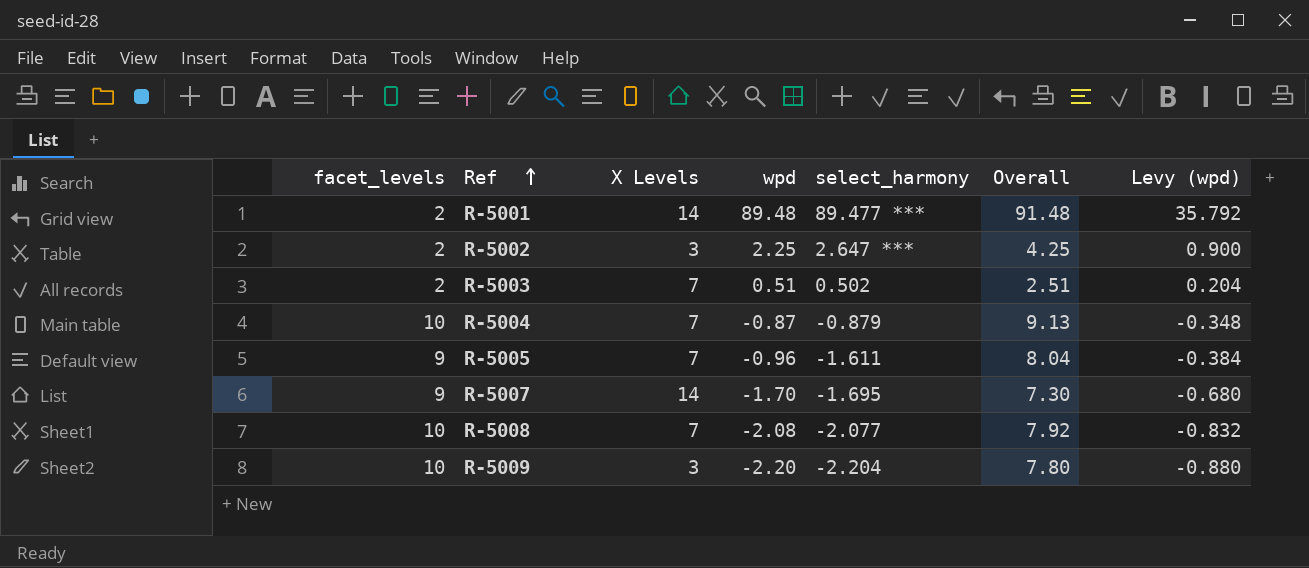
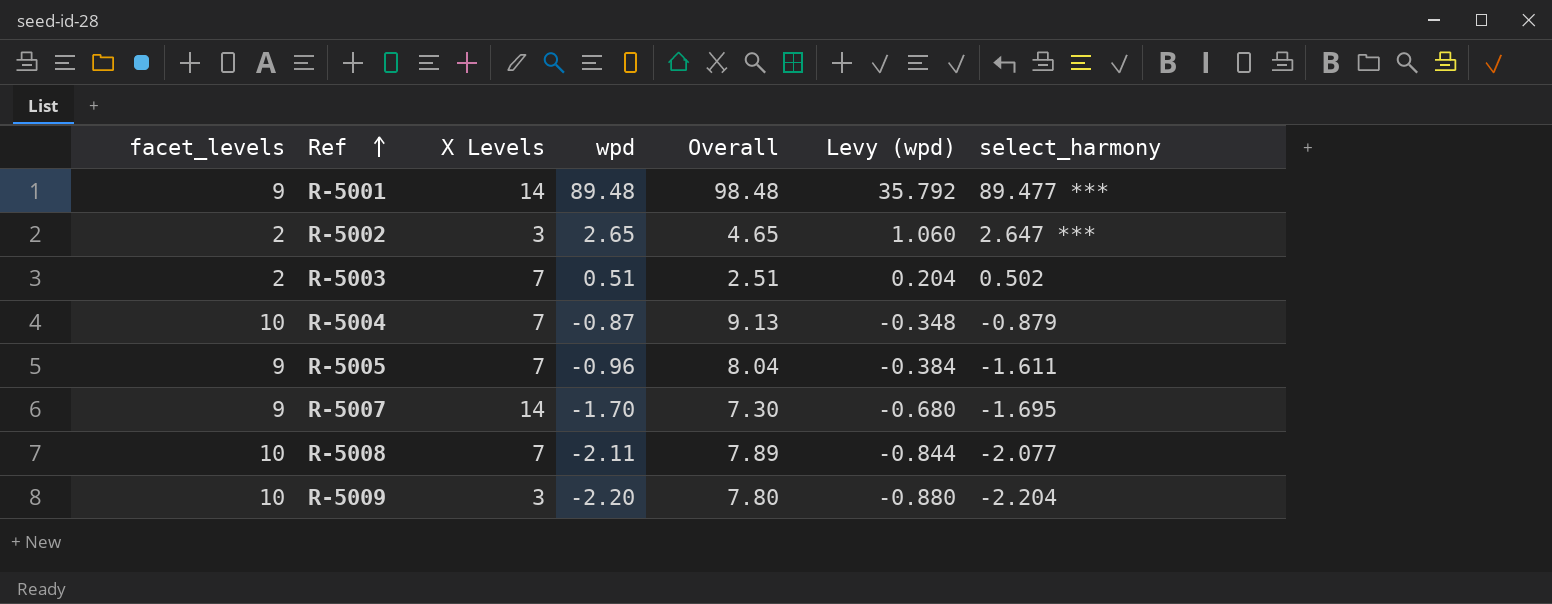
column select_harmony | position: 5 -> 7
R-5001 | facet_levels: 2 -> 9
R-5001 | Overall: 91.48 -> 98.48
R-5002 | wpd: 2.25 -> 2.65
R-5002 | Overall: 4.25 -> 4.65
R-5002 | Levy (wpd): 0.900 -> 1.060
R-5008 | wpd: -2.08 -> -2.11
R-5008 | Overall: 7.92 -> 7.89
R-5008 | Levy (wpd): -0.832 -> -0.844

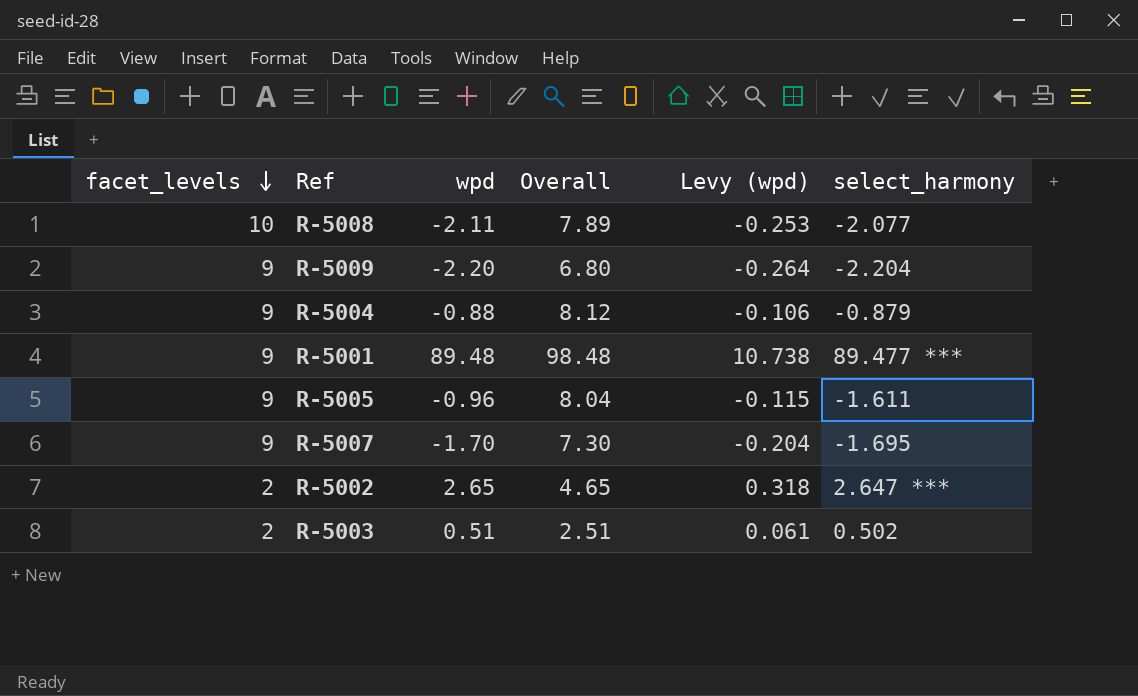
row order: Ref ascending -> facet_levels descending
column X Levels | position: 3 -> none
column Levy (wpd) | formula: [wpd] * 0.4 -> [wpd] * 0.12
R-5009 | facet_levels: 10 -> 9
R-5009 | Overall: 7.80 -> 6.80
R-5004 | facet_levels: 10 -> 9
R-5004 | wpd: -0.87 -> -0.88
R-5004 | Overall: 9.13 -> 8.12

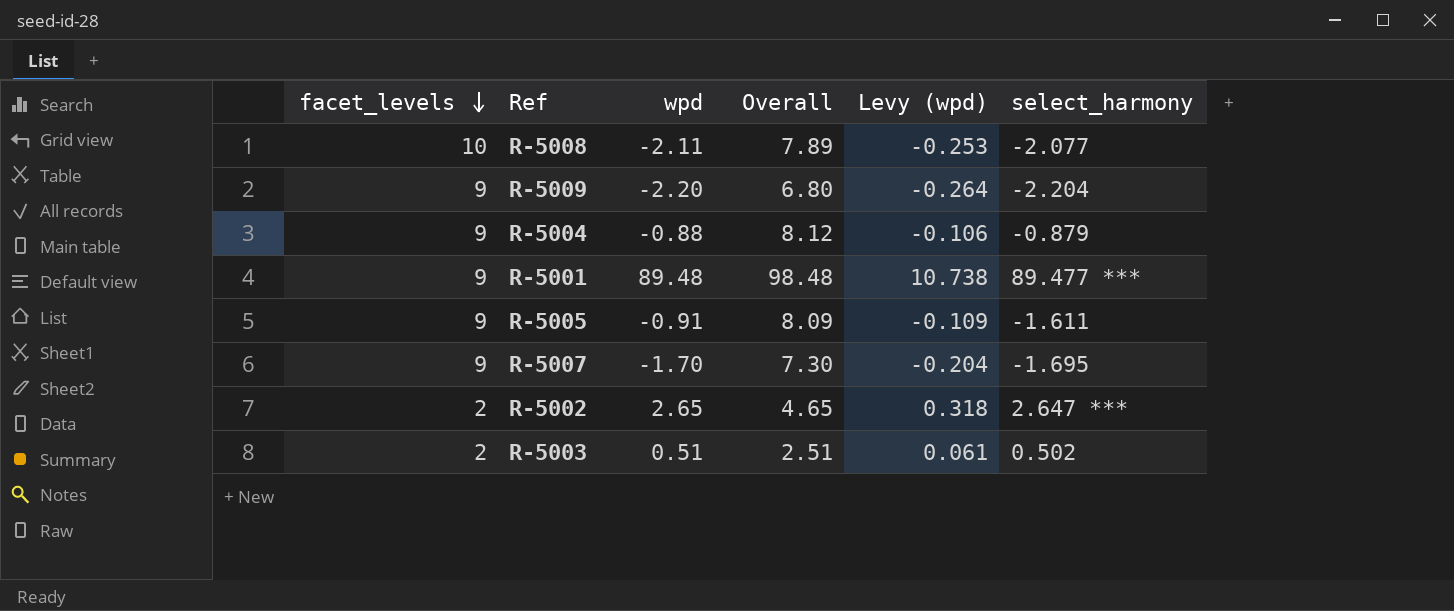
R-5005 | wpd: -0.96 -> -0.91
R-5005 | Overall: 8.04 -> 8.09
R-5005 | Levy (wpd): -0.115 -> -0.109

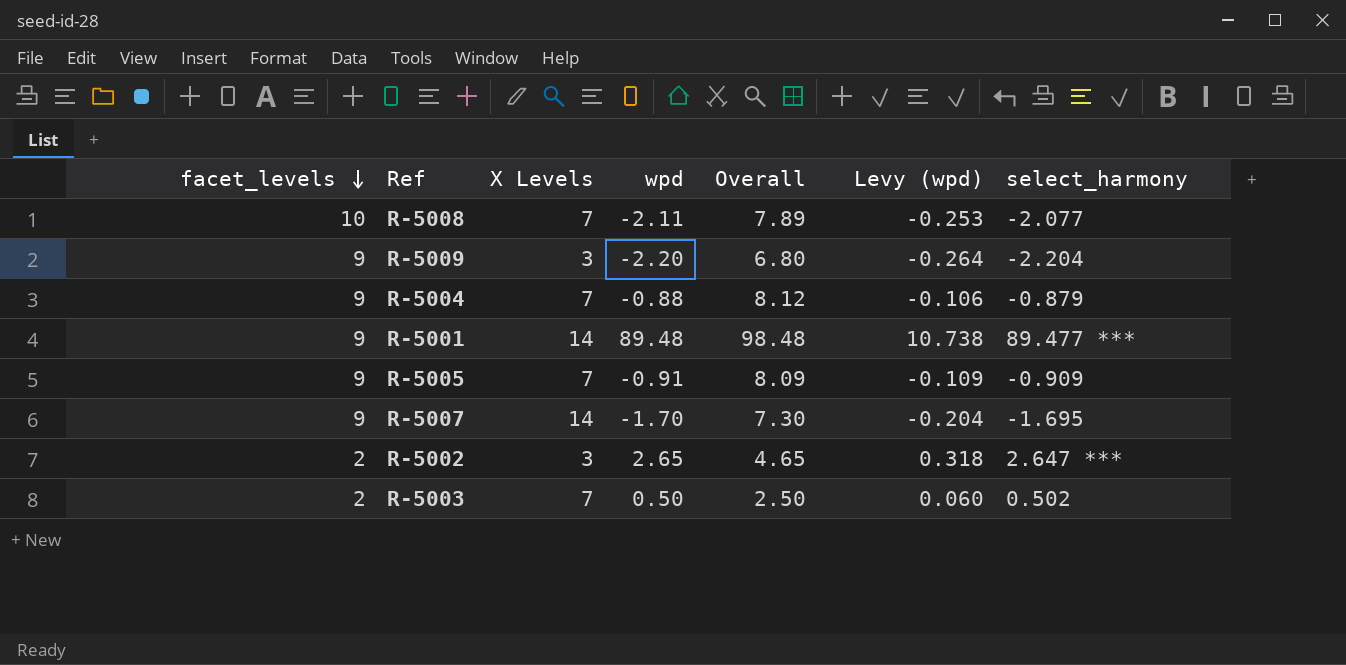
column X Levels | position: none -> 3
R-5005 | select_harmony: -1.611 -> -0.909
R-5003 | wpd: 0.51 -> 0.50
R-5003 | Overall: 2.51 -> 2.50
R-5003 | Levy (wpd): 0.061 -> 0.060

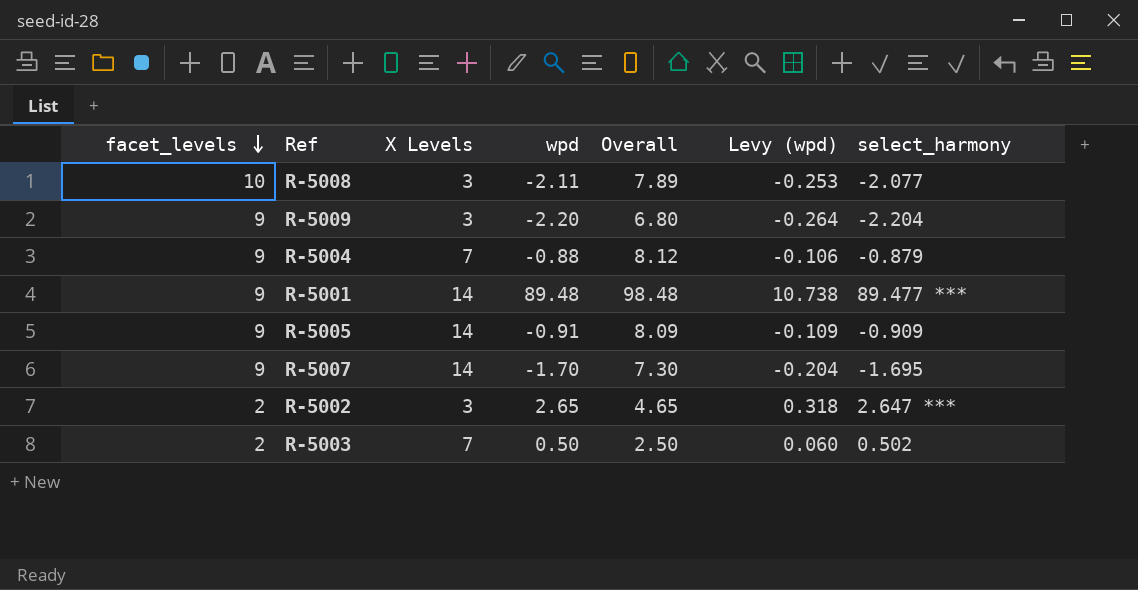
R-5008 | X Levels: 7 -> 3
R-5005 | X Levels: 7 -> 14

